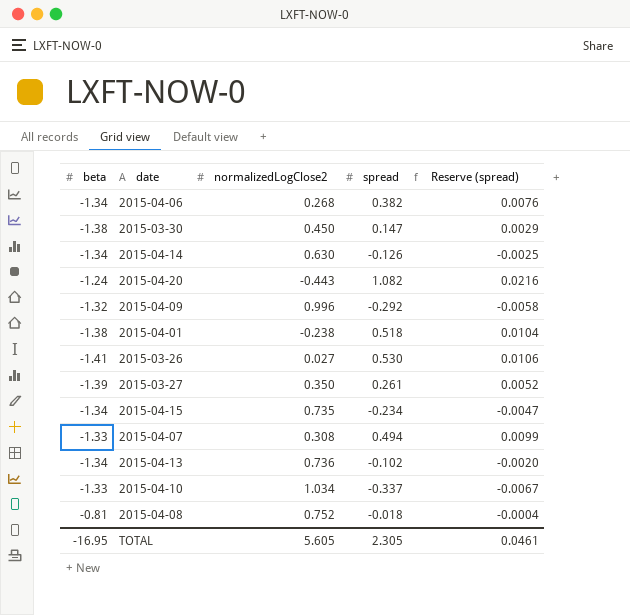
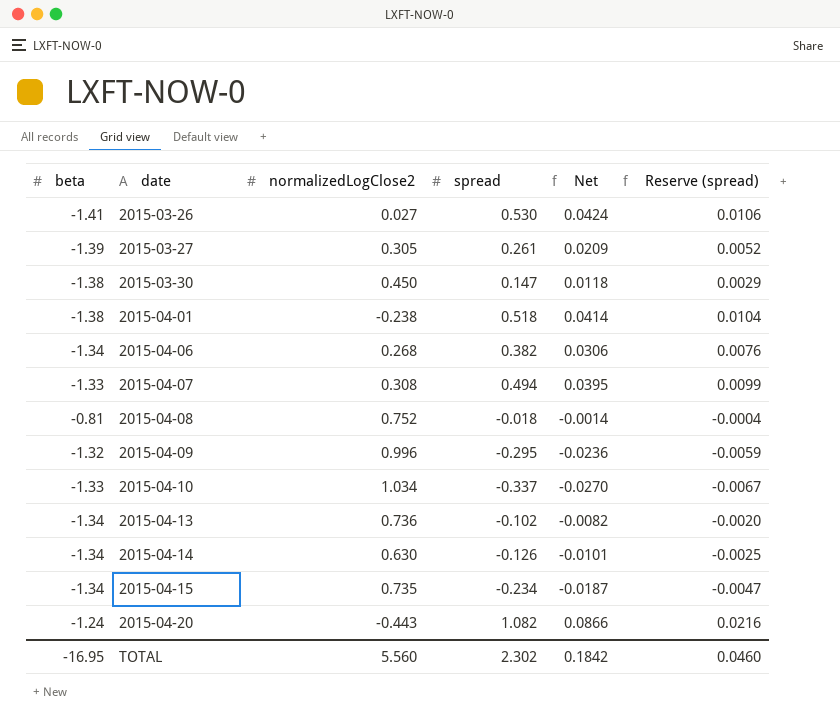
row order: none -> date ascending
column Net | formula: none -> [spread] * 0.08
2015-03-27 | normalizedLogClose2: 0.350 -> 0.305
2015-04-09 | spread: -0.292 -> -0.295
2015-04-09 | Reserve (spread): -0.0058 -> -0.0059
TOTAL | normalizedLogClose2: 5.605 -> 5.560
TOTAL | spread: 2.305 -> 2.302
TOTAL | Reserve (spread): 0.0461 -> 0.0460

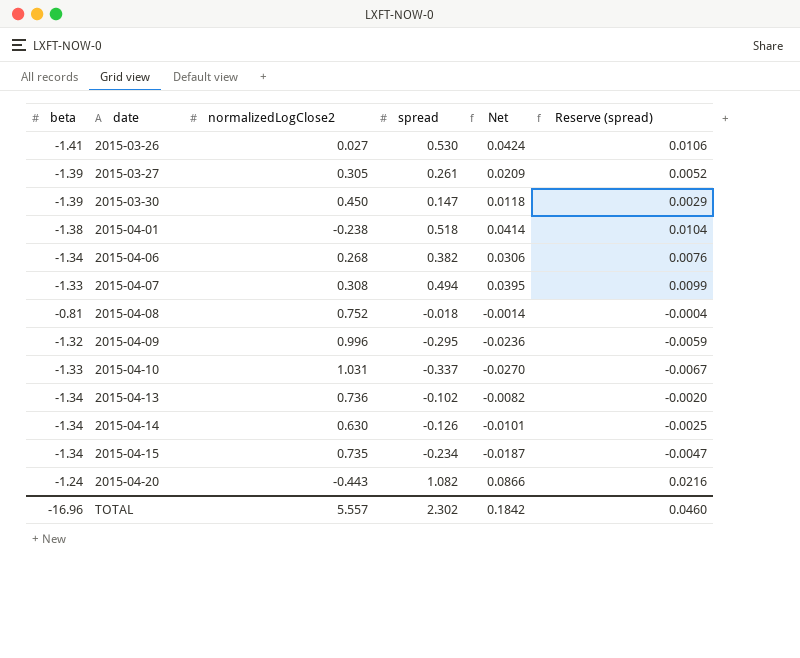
2015-03-30 | beta: -1.38 -> -1.39
2015-04-10 | normalizedLogClose2: 1.034 -> 1.031
TOTAL | beta: -16.95 -> -16.96
TOTAL | normalizedLogClose2: 5.560 -> 5.557

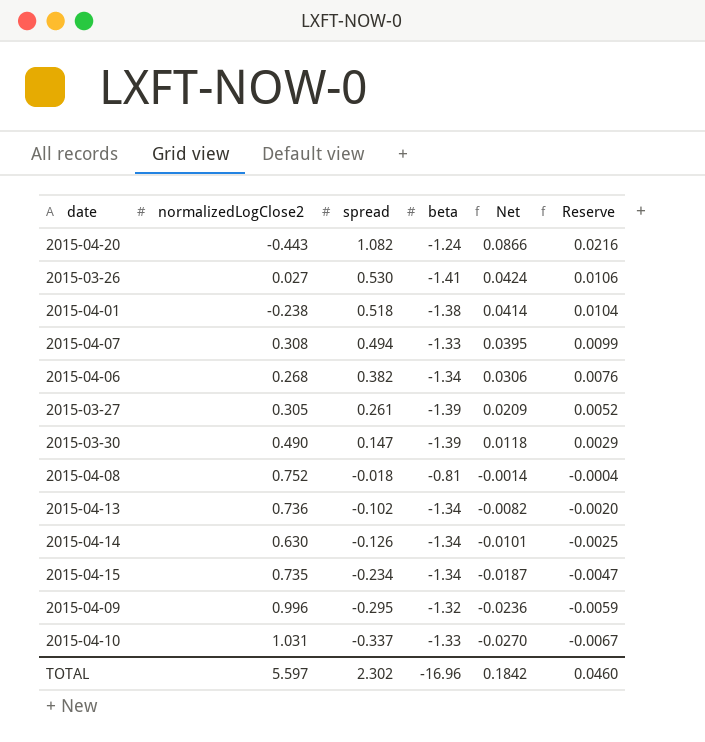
row order: date ascending -> spread descending
column beta | position: 1 -> 4
column name: Reserve (spread) -> Reserve
2015-03-30 | normalizedLogClose2: 0.450 -> 0.490
TOTAL | normalizedLogClose2: 5.557 -> 5.597

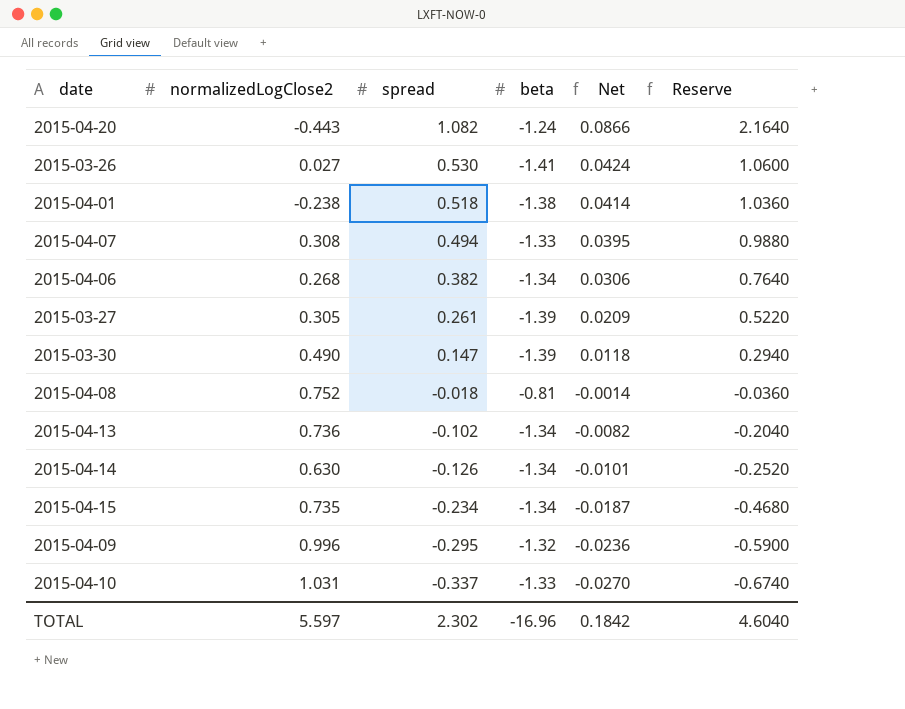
column Reserve | formula: [spread] * 0.02 -> [spread] * 2
TOTAL | Reserve: 0.0460 -> 4.6040

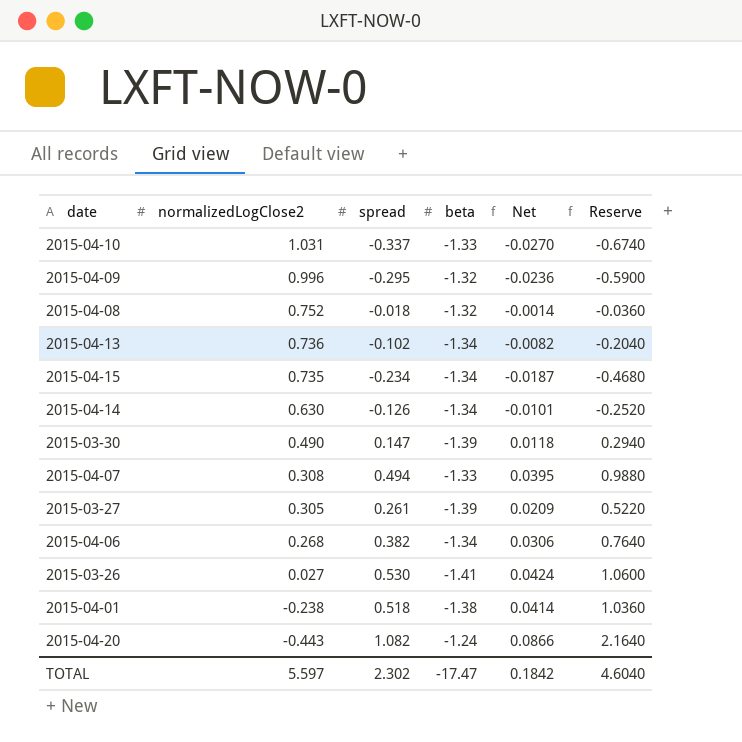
row order: spread descending -> normalizedLogClose2 descending
2015-04-08 | beta: -0.81 -> -1.32
TOTAL | beta: -16.96 -> -17.47

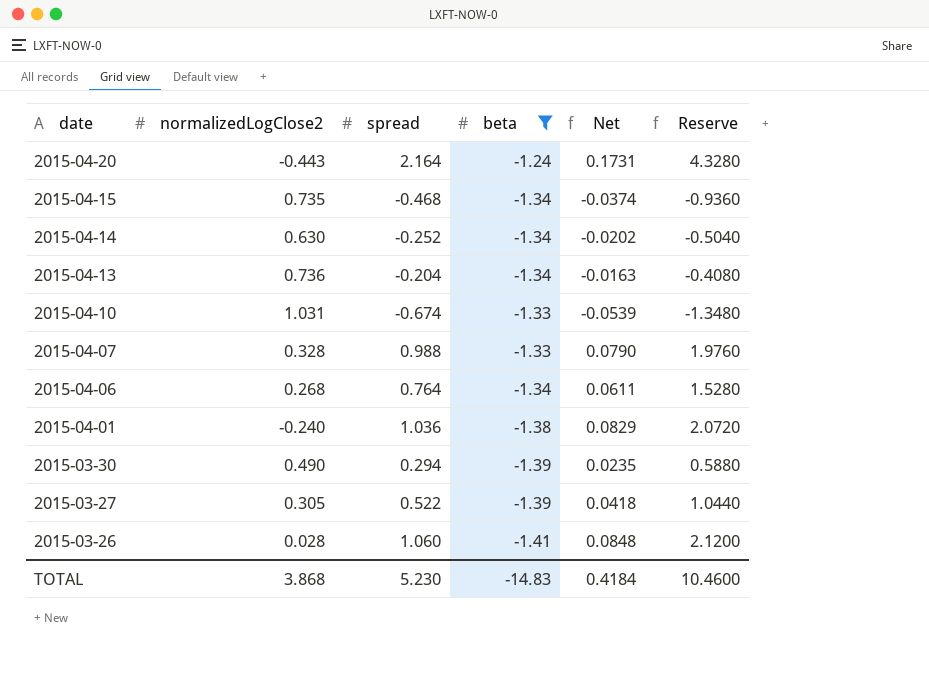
filter: none -> beta != -1.32
row order: normalizedLogClose2 descending -> date descending
2015-04-20 | spread: 1.082 -> 2.164
2015-04-20 | Net: 0.0866 -> 0.1731
2015-04-20 | Reserve: 2.1640 -> 4.3280
2015-04-15 | spread: -0.234 -> -0.468
2015-04-15 | Net: -0.0187 -> -0.0374
2015-04-15 | Reserve: -0.4680 -> -0.9360
2015-04-14 | spread: -0.126 -> -0.252
2015-04-14 | Net: -0.0101 -> -0.0202
2015-04-14 | Reserve: -0.2520 -> -0.5040
2015-04-13 | spread: -0.102 -> -0.204
2015-04-13 | Net: -0.0082 -> -0.0163
2015-04-13 | Reserve: -0.2040 -> -0.4080
2015-04-10 | spread: -0.337 -> -0.674
2015-04-10 | Net: -0.0270 -> -0.0539
2015-04-10 | Reserve: -0.6740 -> -1.3480
2015-04-07 | normalizedLogClose2: 0.308 -> 0.328
2015-04-07 | spread: 0.494 -> 0.988
2015-04-07 | Net: 0.0395 -> 0.0790
2015-04-07 | Reserve: 0.9880 -> 1.9760
2015-04-06 | spread: 0.382 -> 0.764
2015-04-06 | Net: 0.0306 -> 0.0611
2015-04-06 | Reserve: 0.7640 -> 1.5280
2015-04-01 | normalizedLogClose2: -0.238 -> -0.240
2015-04-01 | spread: 0.518 -> 1.036
2015-04-01 | Net: 0.0414 -> 0.0829
2015-04-01 | Reserve: 1.0360 -> 2.0720
2015-03-30 | spread: 0.147 -> 0.294
2015-03-30 | Net: 0.0118 -> 0.0235
2015-03-30 | Reserve: 0.2940 -> 0.5880
2015-03-27 | spread: 0.261 -> 0.522
2015-03-27 | Net: 0.0209 -> 0.0418
2015-03-27 | Reserve: 0.5220 -> 1.0440
2015-03-26 | normalizedLogClose2: 0.027 -> 0.028
2015-03-26 | spread: 0.530 -> 1.060
2015-03-26 | Net: 0.0424 -> 0.0848
2015-03-26 | Reserve: 1.0600 -> 2.1200
TOTAL | normalizedLogClose2: 5.597 -> 3.868
TOTAL | spread: 2.302 -> 5.230
TOTAL | beta: -17.47 -> -14.83
TOTAL | Net: 0.1842 -> 0.4184
TOTAL | Reserve: 4.6040 -> 10.4600

